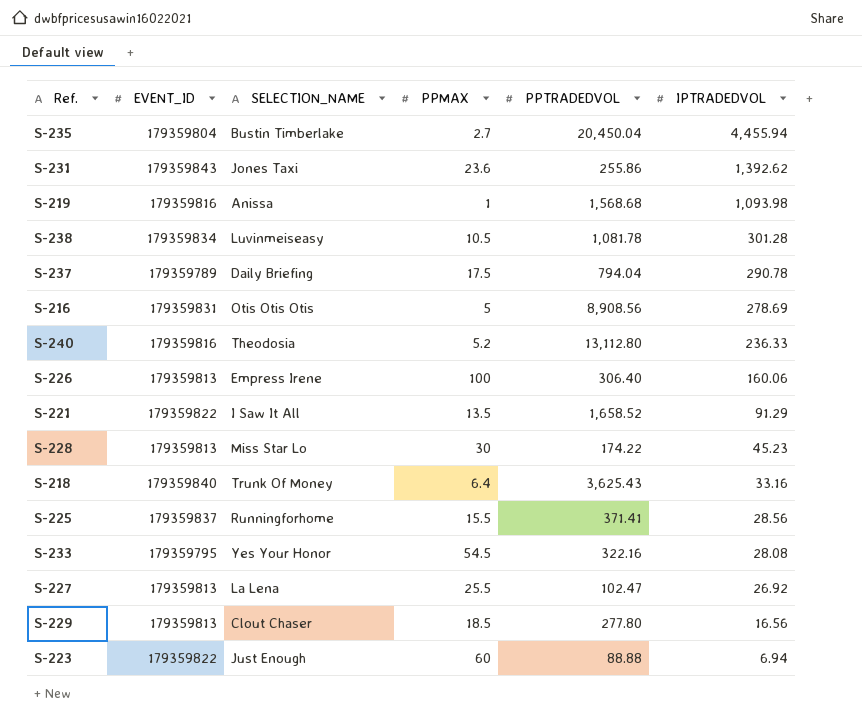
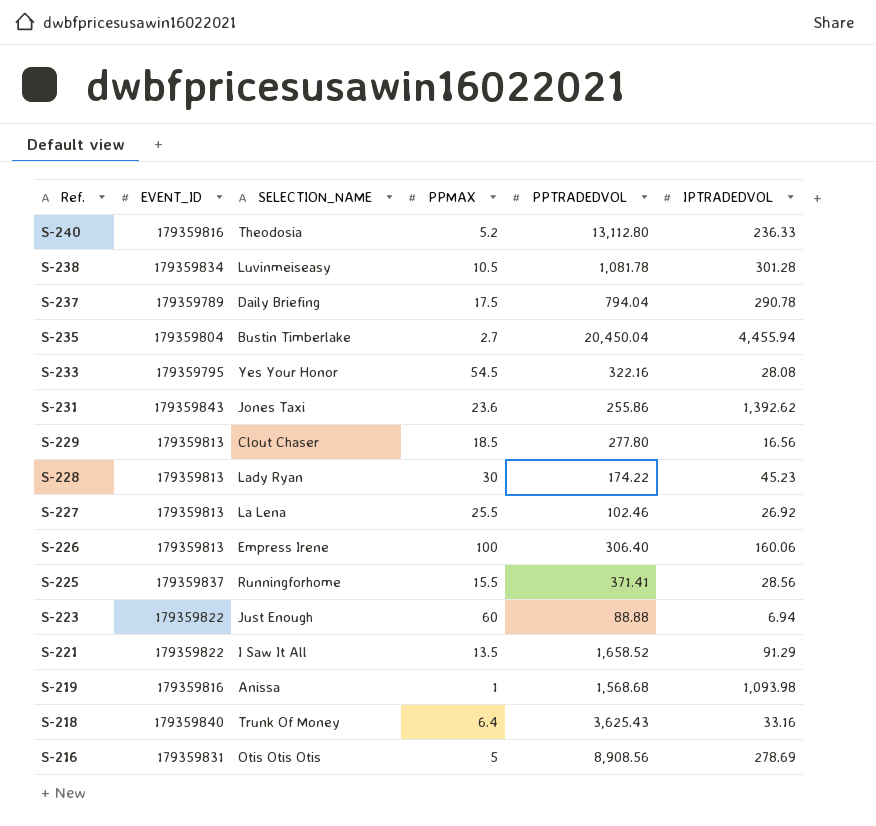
row order: IPTRADEDVOL descending -> Ref. descending
S-228 | SELECTION_NAME: Miss Star Lo -> Lady Ryan
S-227 | PPTRADEDVOL: 102.47 -> 102.46

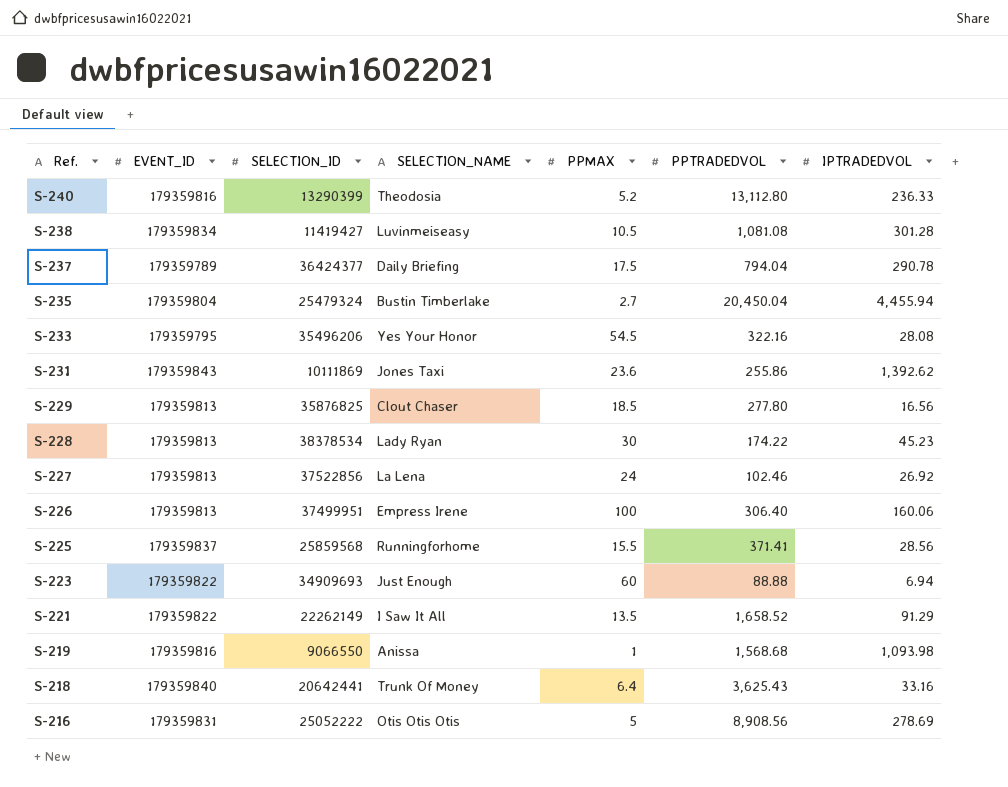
column SELECTION_ID | position: none -> 3
S-238 | PPTRADEDVOL: 1,081.78 -> 1,081.08
S-227 | PPMAX: 25.5 -> 24

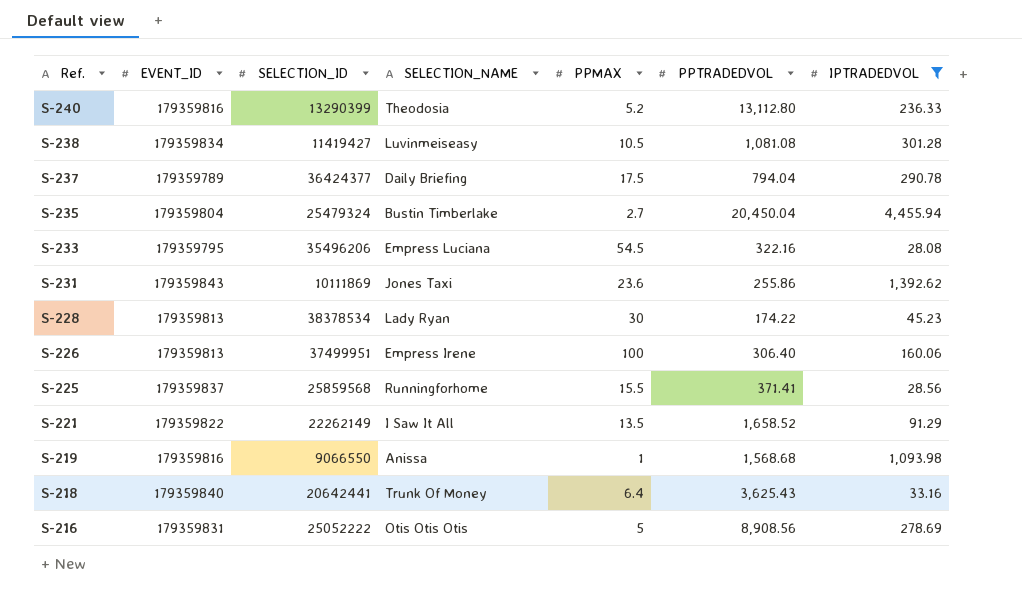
filter: none -> IPTRADEDVOL >= 28.08
S-233 | SELECTION_NAME: Yes Your Honor -> Empress Luciana

